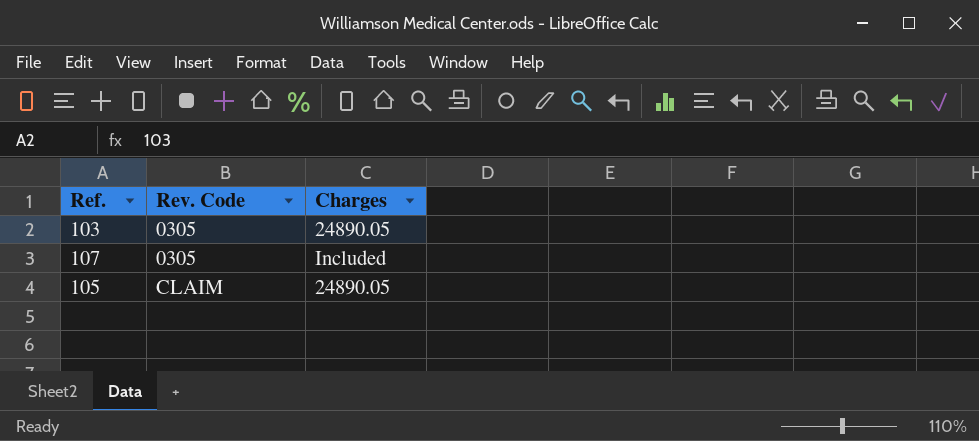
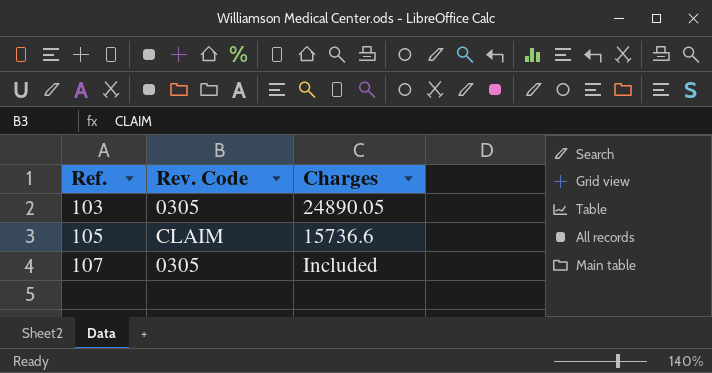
row order: Rev. Code ascending -> Ref. ascending
105 | Charges: 24890.05 -> 15736.6

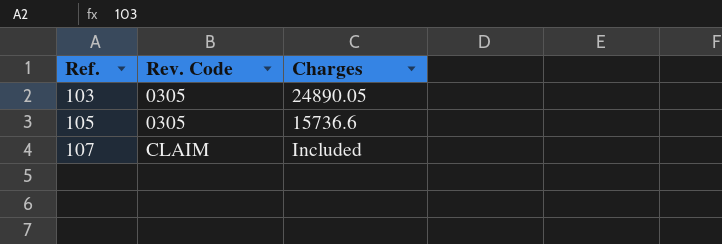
105 | Rev. Code: CLAIM -> 0305
107 | Rev. Code: 0305 -> CLAIM

